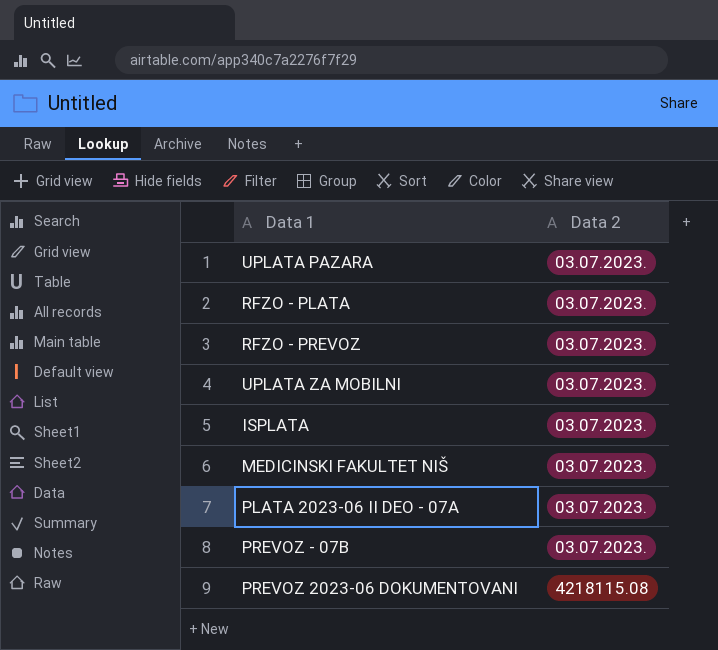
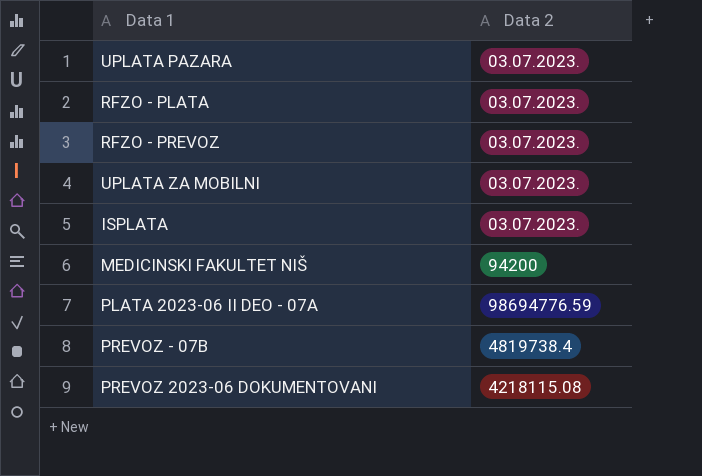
MEDICINSKI FAKULTET NIŠ | Data 2: 03.07.2023. -> 94200
PLATA 2023-06 II DEO - 07A | Data 2: 03.07.2023. -> 98694776.59
PREVOZ - 07B | Data 2: 03.07.2023. -> 4819738.4

